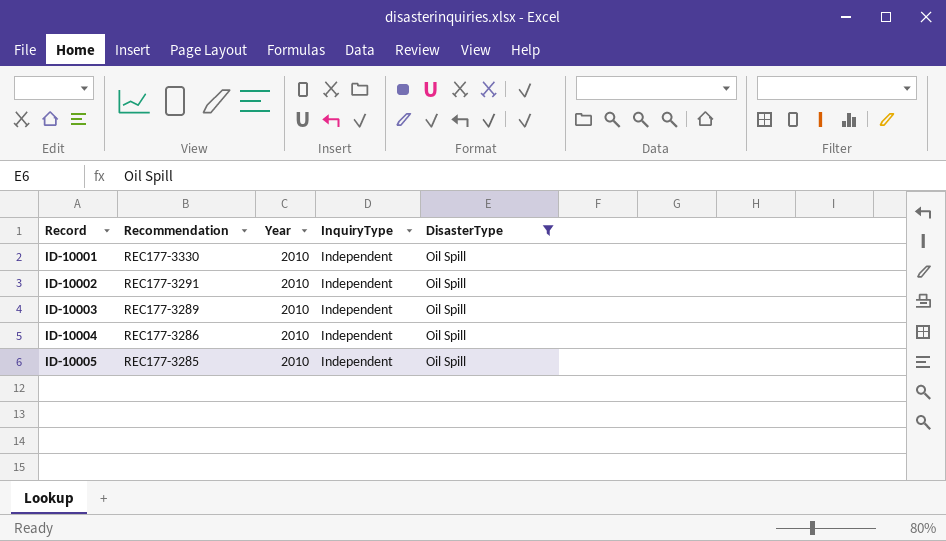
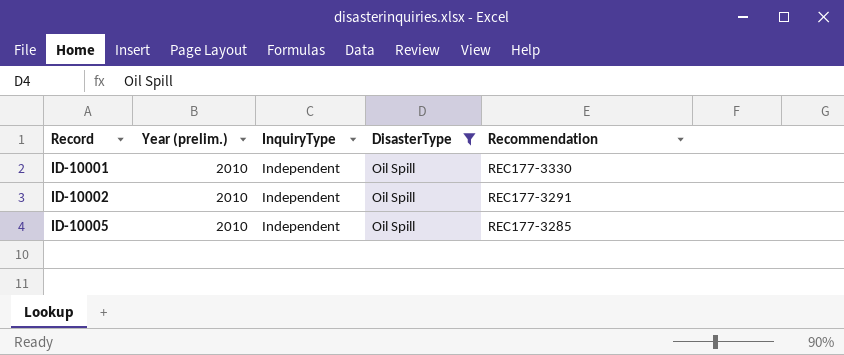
column name: Year -> Year (prelim.)
column Recommendation | position: 2 -> 5
row ID-10003: REC177-3289 | 2010 | Independent | Oil Spill -> none
row ID-10004: REC177-3286 | 2010 | Independent | Oil Spill -> none

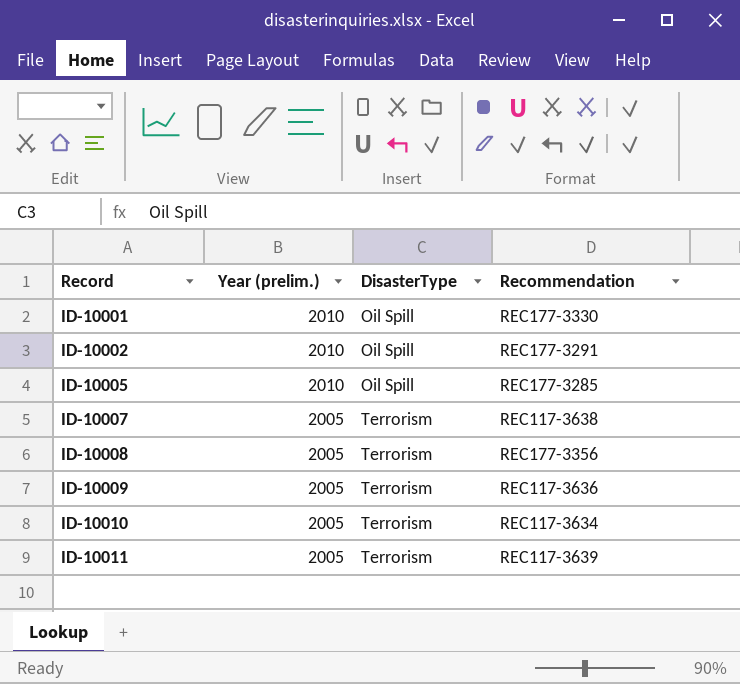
filter: DisasterType = Oil Spill -> none
column InquiryType | position: 3 -> none

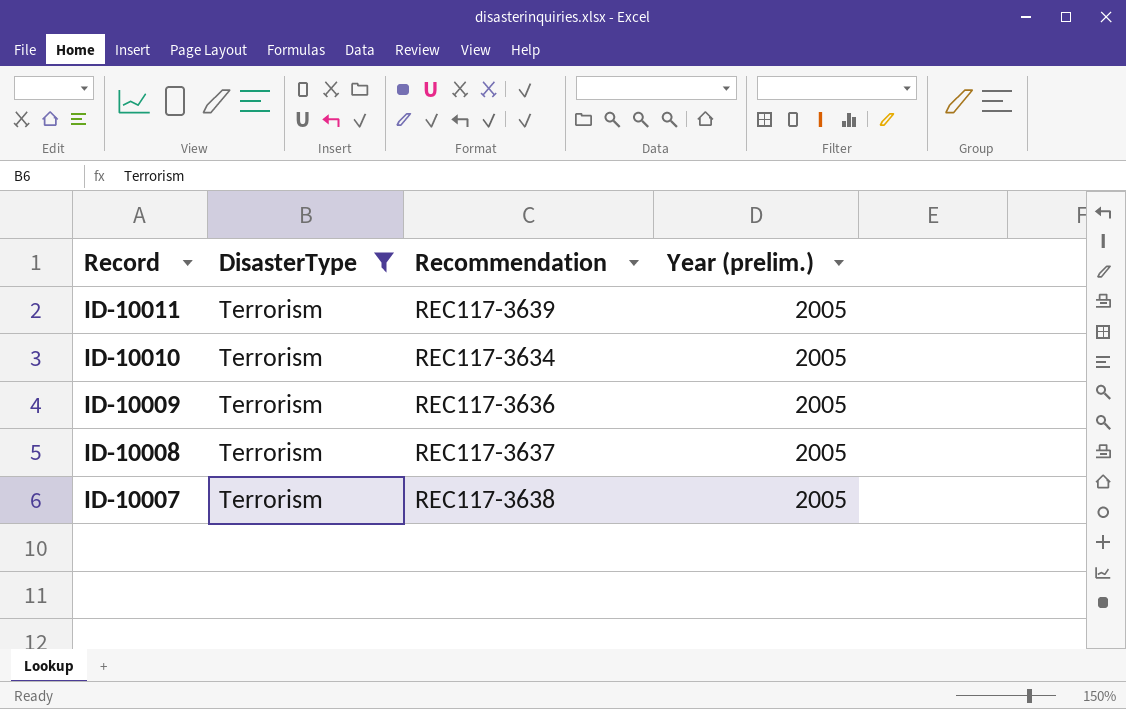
filter: none -> DisasterType = Terrorism
row order: Record ascending -> Record descending
column Year (prelim.) | position: 2 -> 4
ID-10008 | Recommendation: REC177-3356 -> REC117-3637

